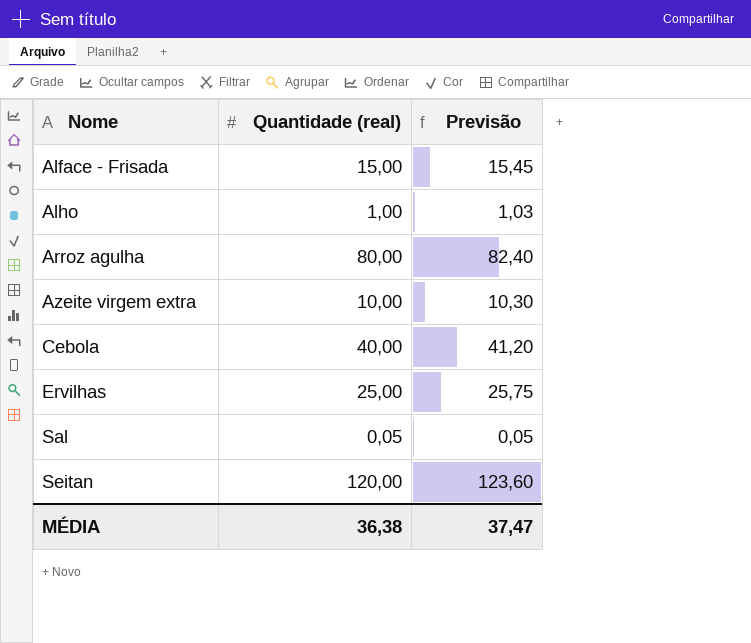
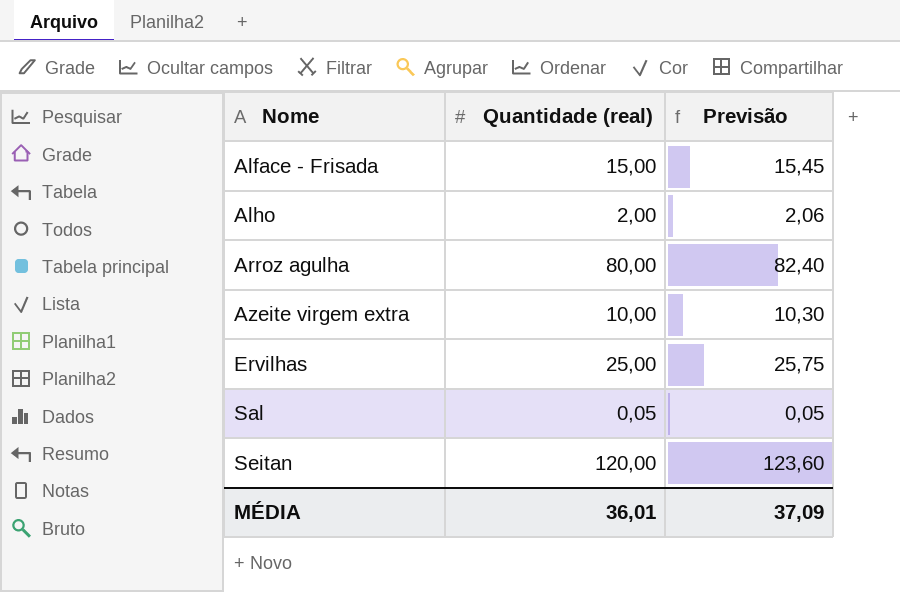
row Cebola: 40,00 | 41,20 -> none
Alho | Quantidade (real): 1,00 -> 2,00
Alho | Previsão: 1,03 -> 2,06
MÉDIA | Quantidade (real): 36,38 -> 36,01
MÉDIA | Previsão: 37,47 -> 37,09

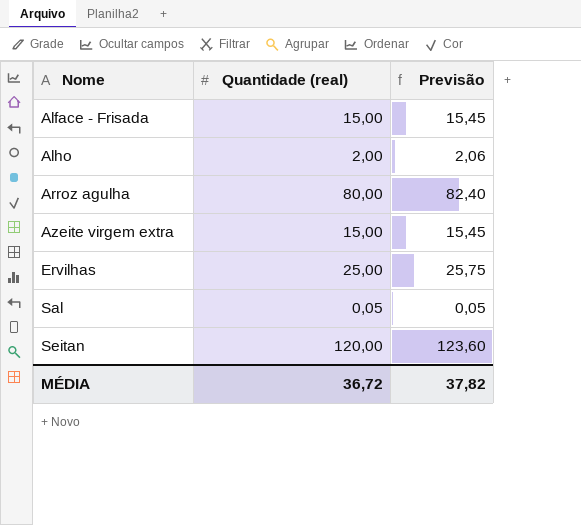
Azeite virgem extra | Quantidade (real): 10,00 -> 15,00
Azeite virgem extra | Previsão: 10,30 -> 15,45
MÉDIA | Quantidade (real): 36,01 -> 36,72
MÉDIA | Previsão: 37,09 -> 37,82

